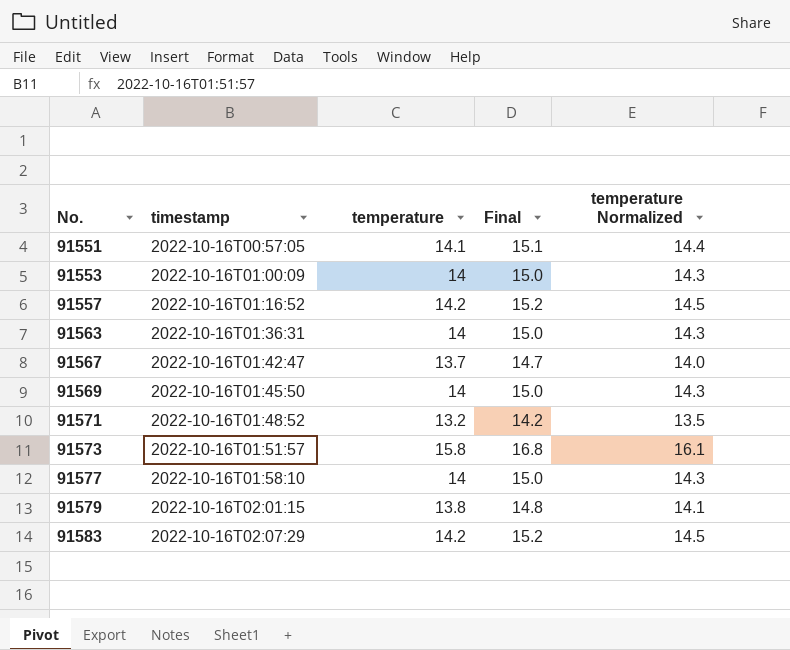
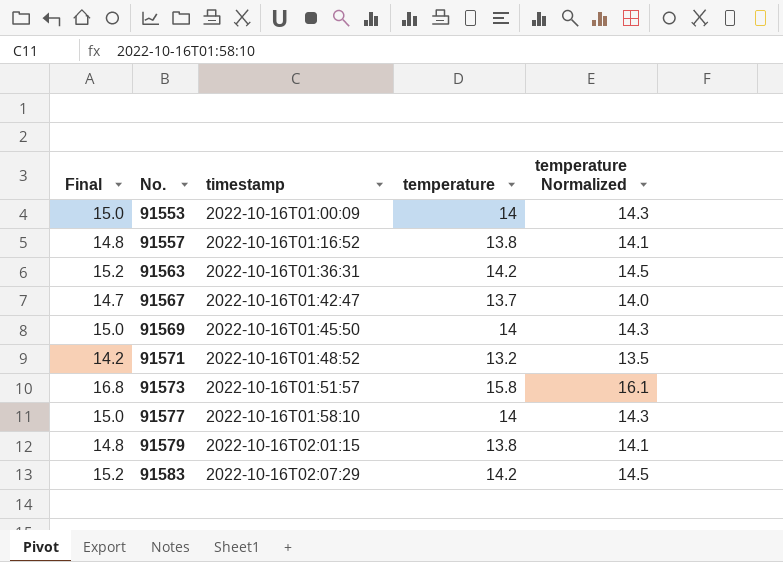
column Final | position: 4 -> 1
row 91551: 2022-10-16T00:57:05 | 14.1 | 15.1 | 14.4 -> none
91557 | Final: 15.2 -> 14.8
91557 | temperature: 14.2 -> 13.8
91557 | temperature Normalized: 14.5 -> 14.1
91563 | Final: 15.0 -> 15.2
91563 | temperature: 14 -> 14.2
91563 | temperature Normalized: 14.3 -> 14.5

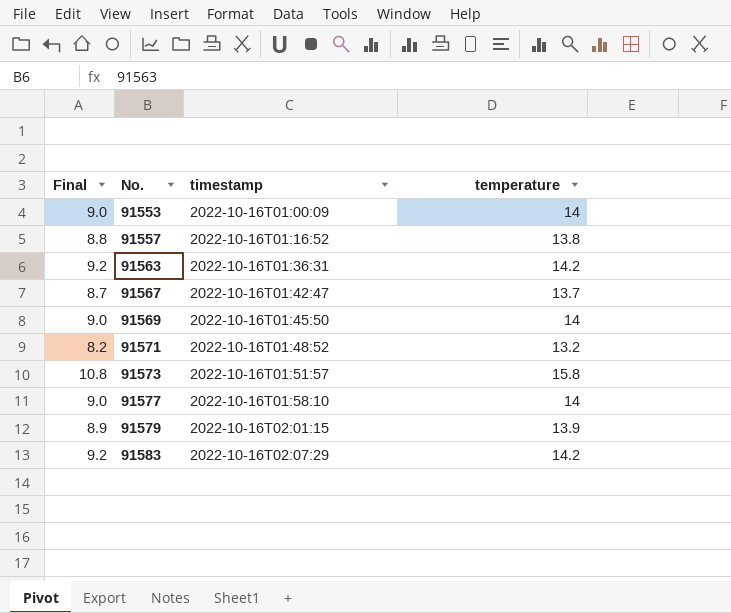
column temperature Normalized | formula: [temperature] * 1.02 -> none
column Final | formula: [temperature] + 1 -> [temperature] - 5
91579 | temperature: 13.8 -> 13.9

